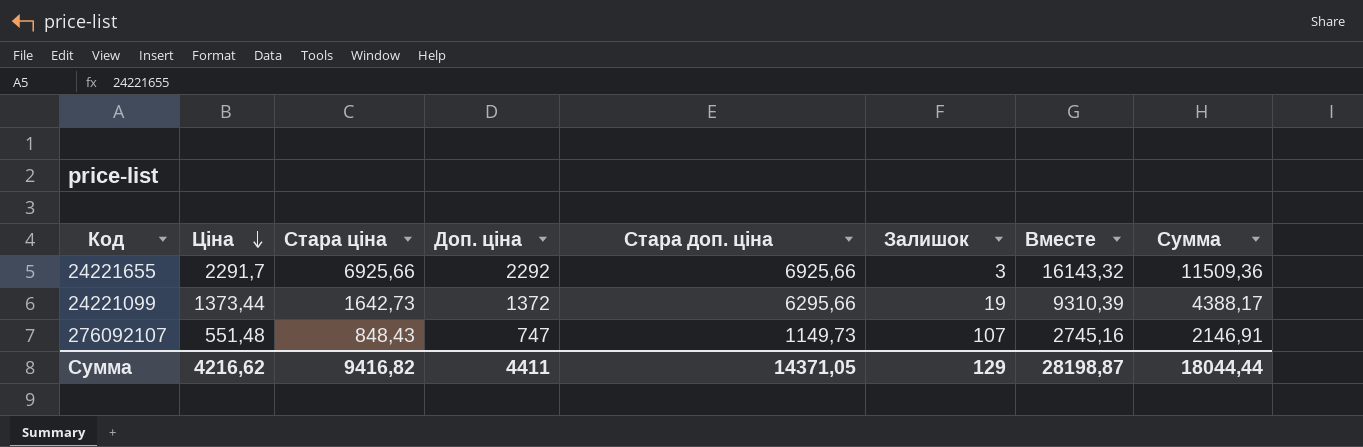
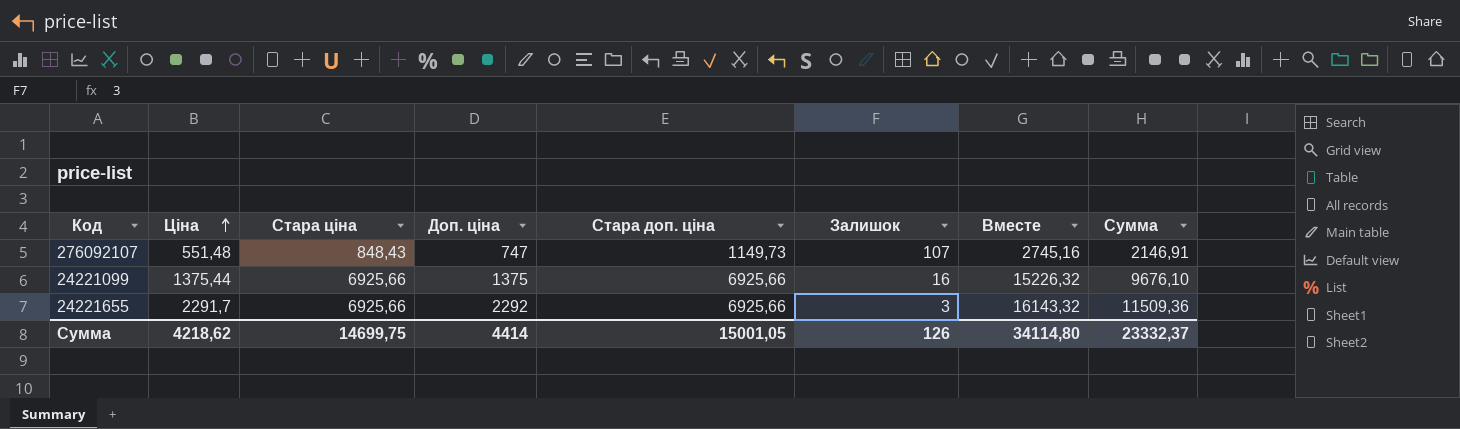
row order: Ціна descending -> Ціна ascending
24221099 | Ціна: 1373,44 -> 1375,44
24221099 | Стара ціна: 1642,73 -> 6925,66
24221099 | Доп. ціна: 1372 -> 1375
24221099 | Стара доп. ціна: 6295,66 -> 6925,66
24221099 | Залишок: 19 -> 16
24221099 | Вместе: 9310,39 -> 15226,32
24221099 | Сумма: 4388,17 -> 9676,10
Сумма | Ціна: 4216,62 -> 4218,62
Сумма | Стара ціна: 9416,82 -> 14699,75
Сумма | Доп. ціна: 4411 -> 4414
Сумма | Стара доп. ціна: 14371,05 -> 15001,05
Сумма | Залишок: 129 -> 126
Сумма | Вместе: 28198,87 -> 34114,80
Сумма | Сумма: 18044,44 -> 23332,37

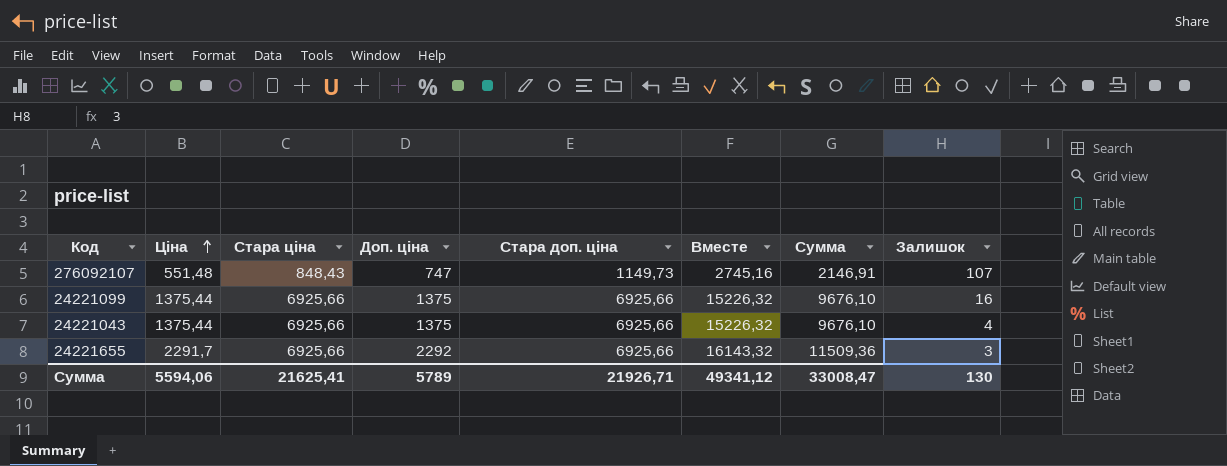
column Залишок | position: 6 -> 8
row 24221043: none -> 1375,44 | 6925,66 | 1375 | 6925,66 | 15226,32 | 9676,10 | 4
Сумма | Ціна: 4218,62 -> 5594,06
Сумма | Стара ціна: 14699,75 -> 21625,41
Сумма | Доп. ціна: 4414 -> 5789
Сумма | Стара доп. ціна: 15001,05 -> 21926,71
Сумма | Вместе: 34114,80 -> 49341,12
Сумма | Сумма: 23332,37 -> 33008,47
Сумма | Залишок: 126 -> 130

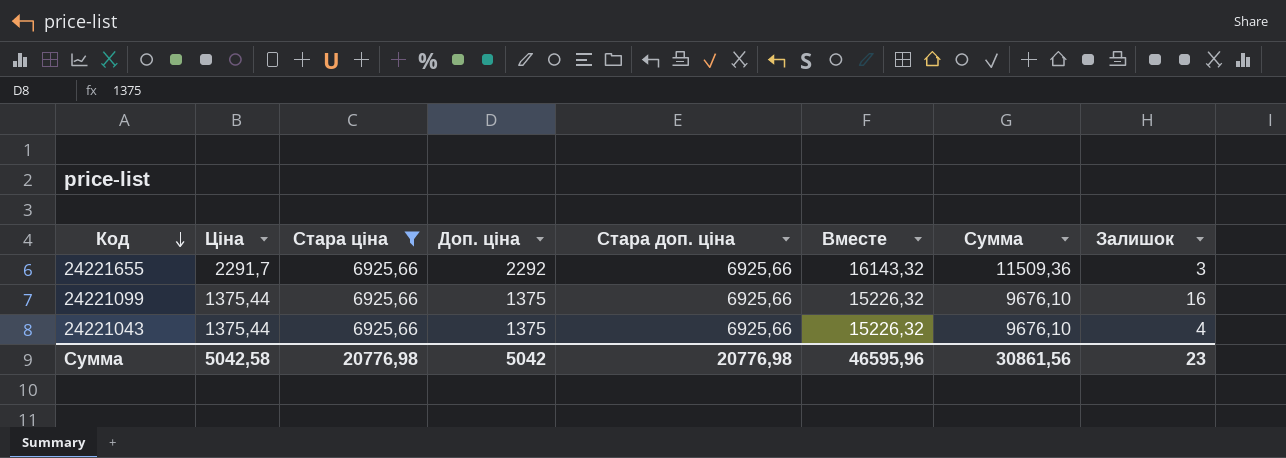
filter: none -> Стара ціна = 6925,66
row order: Ціна ascending -> Код descending
Сумма | Ціна: 5594,06 -> 5042,58
Сумма | Стара ціна: 21625,41 -> 20776,98
Сумма | Доп. ціна: 5789 -> 5042
Сумма | Стара доп. ціна: 21926,71 -> 20776,98
Сумма | Вместе: 49341,12 -> 46595,96
Сумма | Сумма: 33008,47 -> 30861,56
Сумма | Залишок: 130 -> 23

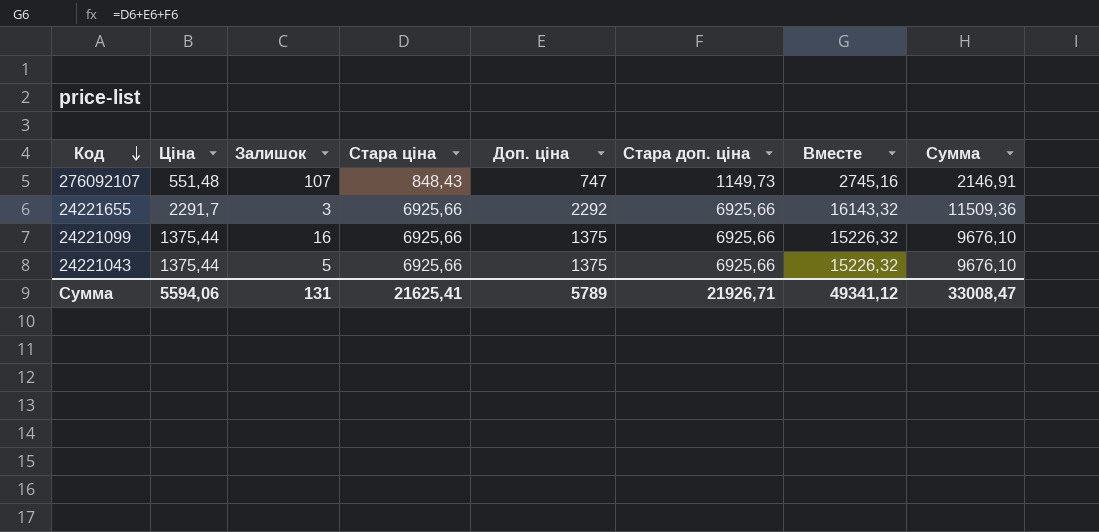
filter: Стара ціна = 6925,66 -> none
column Залишок | position: 8 -> 3
24221043 | Залишок: 4 -> 5
Сумма | Ціна: 5042,58 -> 5594,06
Сумма | Залишок: 23 -> 131
Сумма | Стара ціна: 20776,98 -> 21625,41
Сумма | Доп. ціна: 5042 -> 5789
Сумма | Стара доп. ціна: 20776,98 -> 21926,71
Сумма | Вместе: 46595,96 -> 49341,12
Сумма | Сумма: 30861,56 -> 33008,47

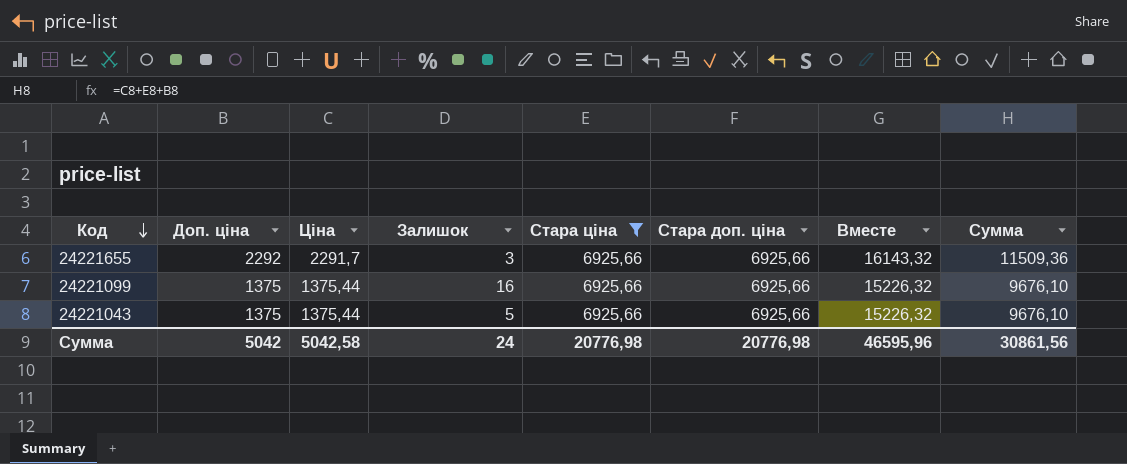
filter: none -> Стара ціна = 6925,66
column Доп. ціна | position: 5 -> 2
Сумма | Доп. ціна: 5789 -> 5042
Сумма | Ціна: 5594,06 -> 5042,58
Сумма | Залишок: 131 -> 24
Сумма | Стара ціна: 21625,41 -> 20776,98
Сумма | Стара доп. ціна: 21926,71 -> 20776,98
Сумма | Вместе: 49341,12 -> 46595,96
Сумма | Сумма: 33008,47 -> 30861,56

